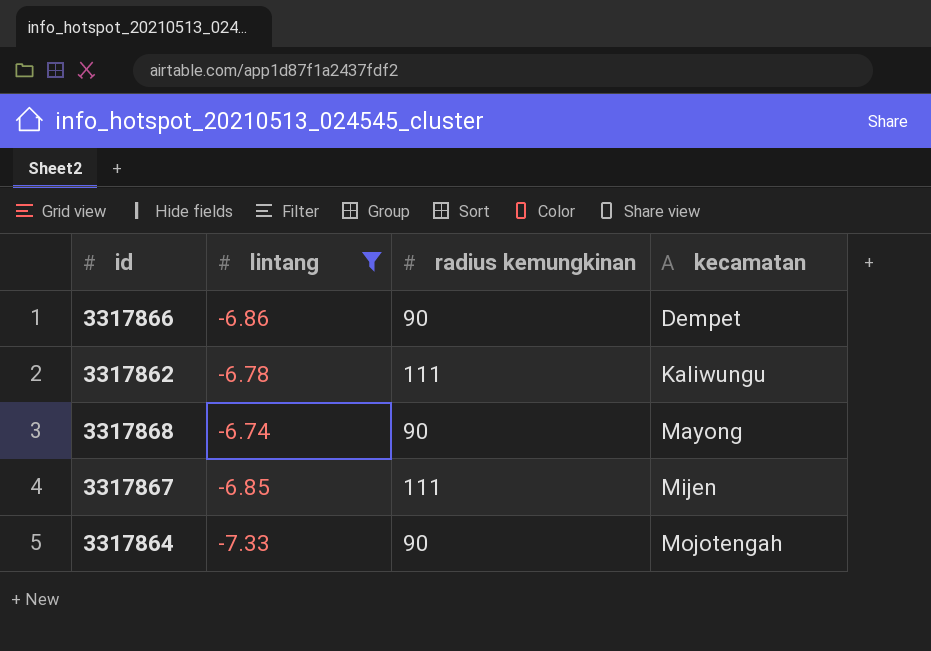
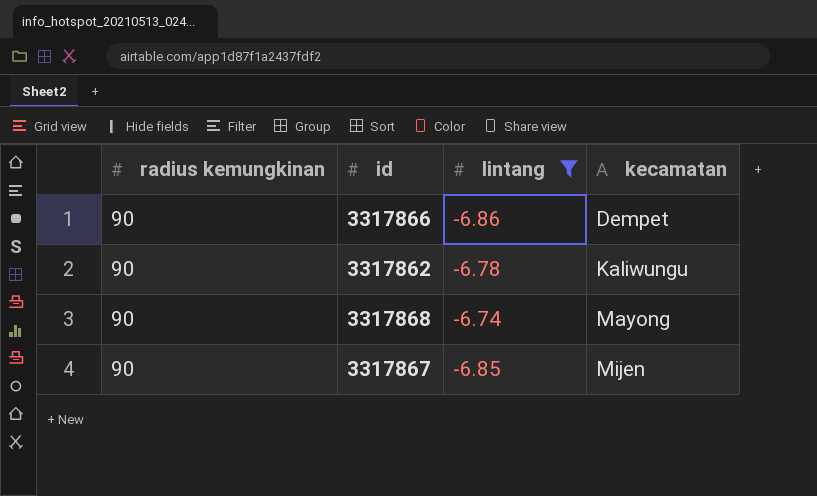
column radius kemungkinan | position: 3 -> 1
row 3317864: -7.33 | 90 | Mojotengah -> none
3317862 | radius kemungkinan: 111 -> 90
3317867 | radius kemungkinan: 111 -> 90

